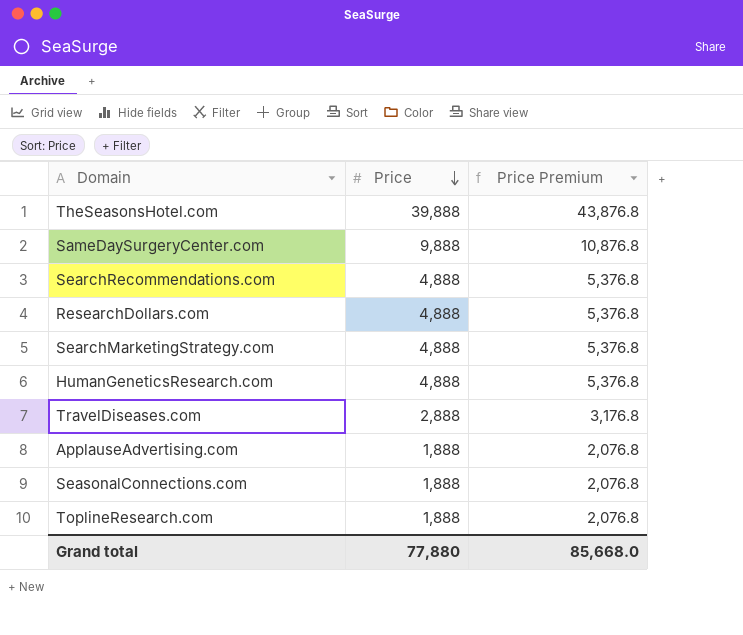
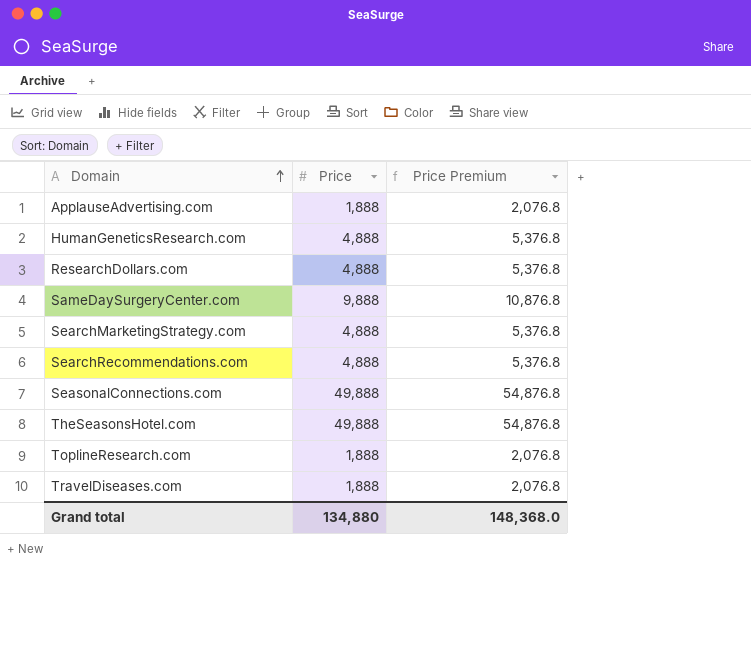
row order: Price descending -> Domain ascending
SeasonalConnections.com | Price: 1,888 -> 49,888
SeasonalConnections.com | Price Premium: 2,076.8 -> 54,876.8
TheSeasonsHotel.com | Price: 39,888 -> 49,888
TheSeasonsHotel.com | Price Premium: 43,876.8 -> 54,876.8
TravelDiseases.com | Price: 2,888 -> 1,888
TravelDiseases.com | Price Premium: 3,176.8 -> 2,076.8
Grand total | Price: 77,880 -> 134,880
Grand total | Price Premium: 85,668.0 -> 148,368.0

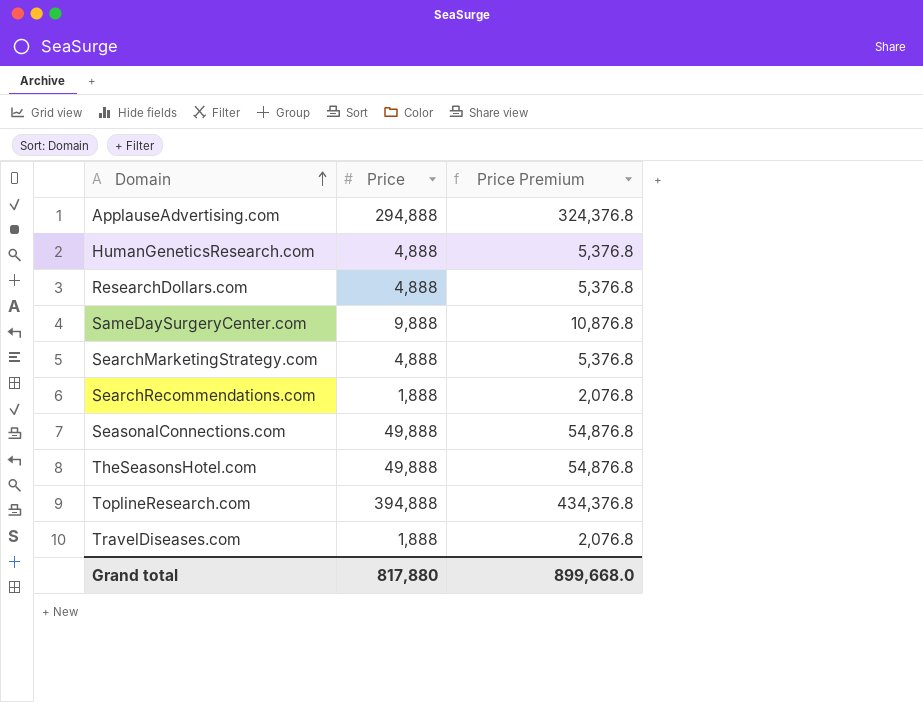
ApplauseAdvertising.com | Price: 1,888 -> 294,888
ApplauseAdvertising.com | Price Premium: 2,076.8 -> 324,376.8
SearchRecommendations.com | Price: 4,888 -> 1,888
SearchRecommendations.com | Price Premium: 5,376.8 -> 2,076.8
ToplineResearch.com | Price: 1,888 -> 394,888
ToplineResearch.com | Price Premium: 2,076.8 -> 434,376.8
Grand total | Price: 134,880 -> 817,880
Grand total | Price Premium: 148,368.0 -> 899,668.0

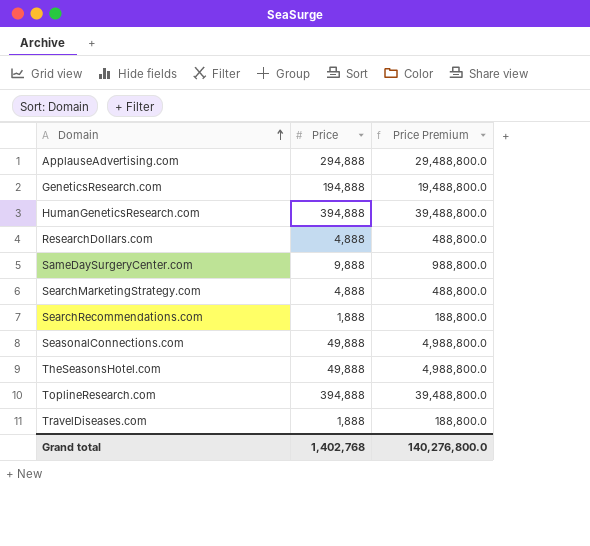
column Price Premium | formula: [Price] * 1.1 -> [Price] * 100
row GeneticsResearch.com: none -> 194,888 | 19,488,800.0
HumanGeneticsResearch.com | Price: 4,888 -> 394,888
Grand total | Price: 817,880 -> 1,402,768
Grand total | Price Premium: 899,668.0 -> 140,276,800.0

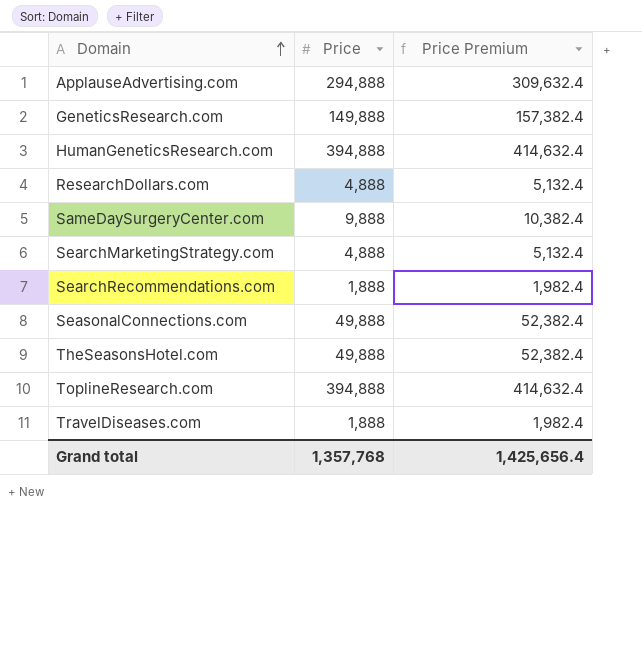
column Price Premium | formula: [Price] * 100 -> [Price] * 1.05
GeneticsResearch.com | Price: 194,888 -> 149,888
Grand total | Price: 1,402,768 -> 1,357,768
Grand total | Price Premium: 140,276,800.0 -> 1,425,656.4

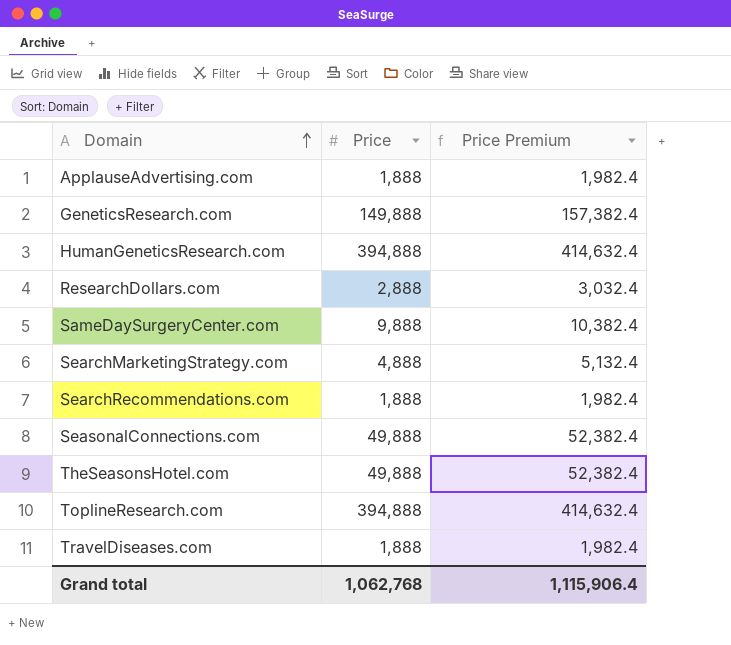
ApplauseAdvertising.com | Price: 294,888 -> 1,888
ApplauseAdvertising.com | Price Premium: 309,632.4 -> 1,982.4
ResearchDollars.com | Price: 4,888 -> 2,888
ResearchDollars.com | Price Premium: 5,132.4 -> 3,032.4
Grand total | Price: 1,357,768 -> 1,062,768
Grand total | Price Premium: 1,425,656.4 -> 1,115,906.4

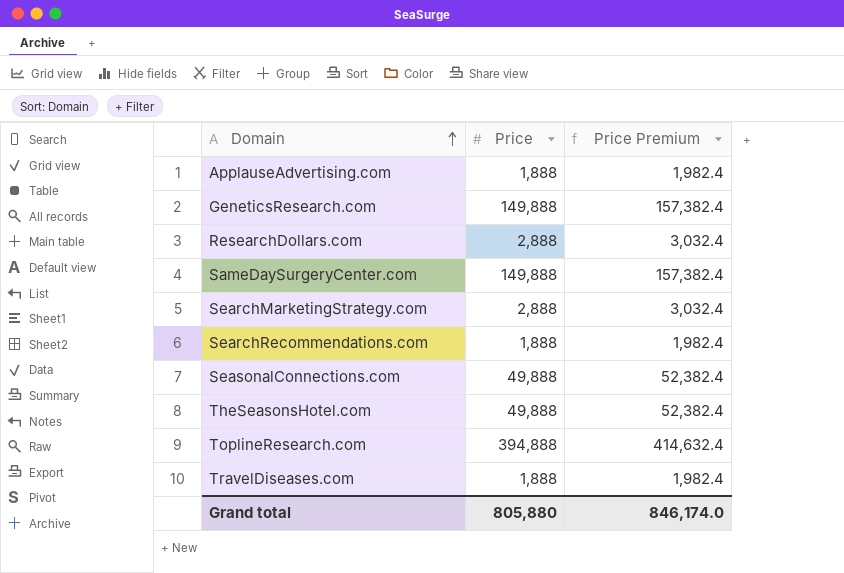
row HumanGeneticsResearch.com: 394,888 | 414,632.4 -> none
SameDaySurgeryCenter.com | Price: 9,888 -> 149,888
SameDaySurgeryCenter.com | Price Premium: 10,382.4 -> 157,382.4
SearchMarketingStrategy.com | Price: 4,888 -> 2,888
SearchMarketingStrategy.com | Price Premium: 5,132.4 -> 3,032.4
Grand total | Price: 1,062,768 -> 805,880
Grand total | Price Premium: 1,115,906.4 -> 846,174.0

